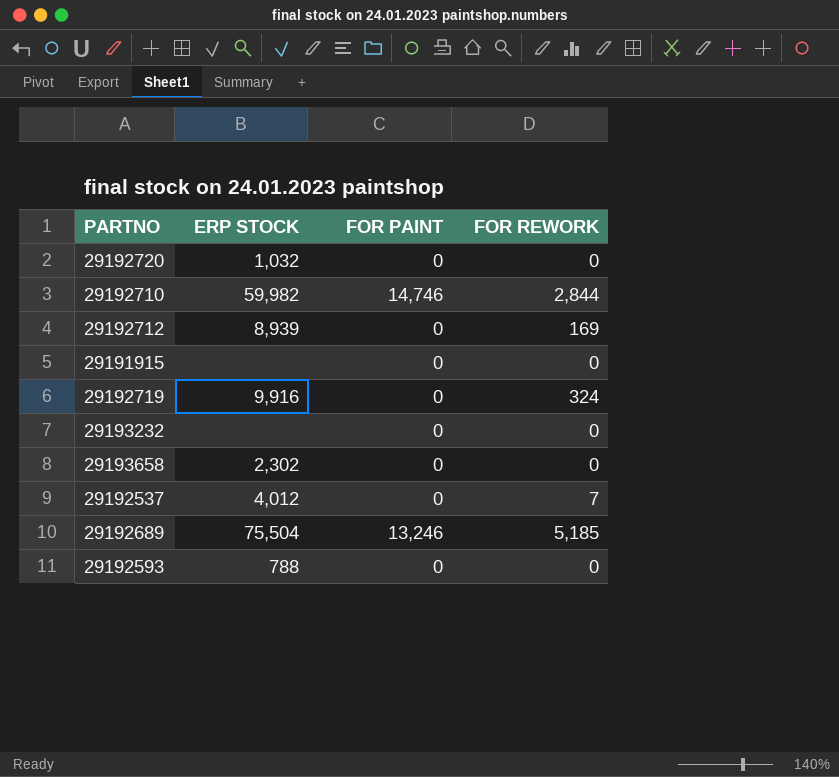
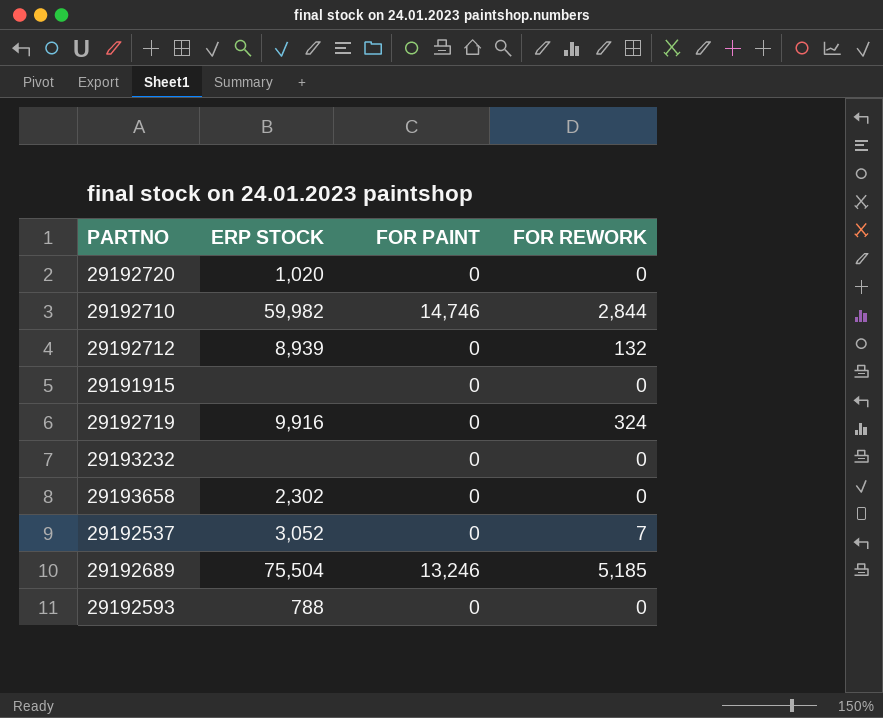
29192720 | ERP STOCK: 1,032 -> 1,020
29192712 | FOR REWORK: 169 -> 132
29192537 | ERP STOCK: 4,012 -> 3,052

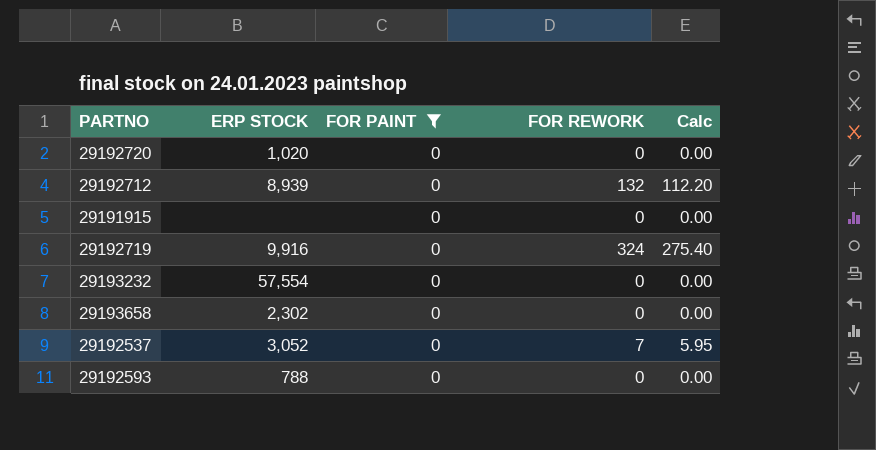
filter: none -> FOR PAINT = 0
column Calc | formula: none -> [FOR REWORK] * 0.85
29193232 | ERP STOCK: none -> 57,554

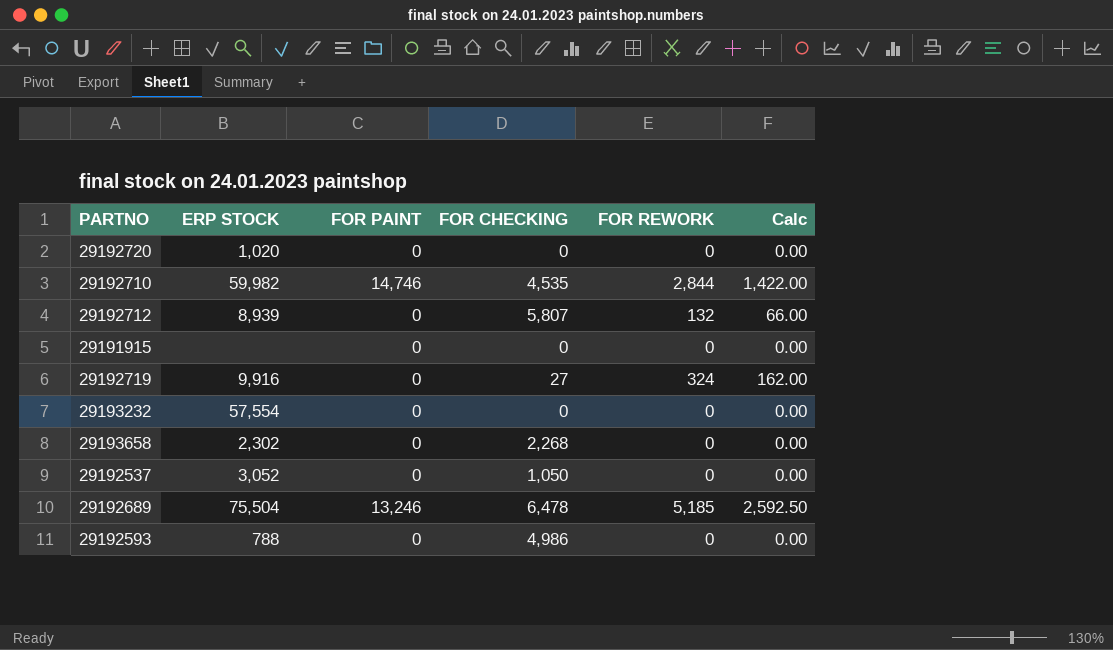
filter: FOR PAINT = 0 -> none
column FOR CHECKING | position: none -> 4
column Calc | formula: [FOR REWORK] * 0.85 -> [FOR REWORK] * 0.5
29192537 | FOR REWORK: 7 -> 0

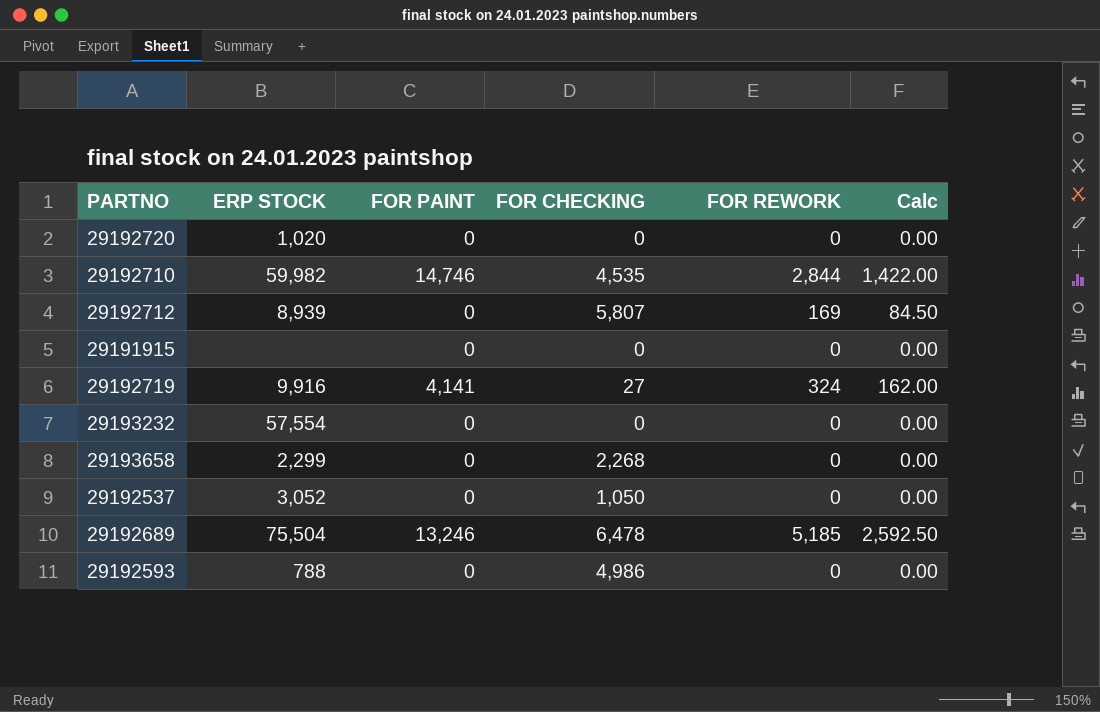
29192712 | FOR REWORK: 132 -> 169
29192712 | Calc: 66.00 -> 84.50
29192719 | FOR PAINT: 0 -> 4,141
29193658 | ERP STOCK: 2,302 -> 2,299

